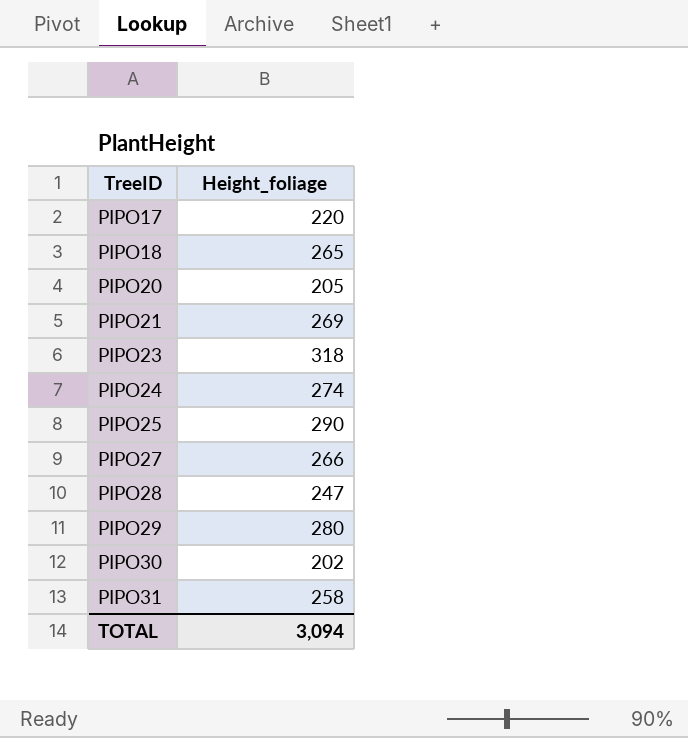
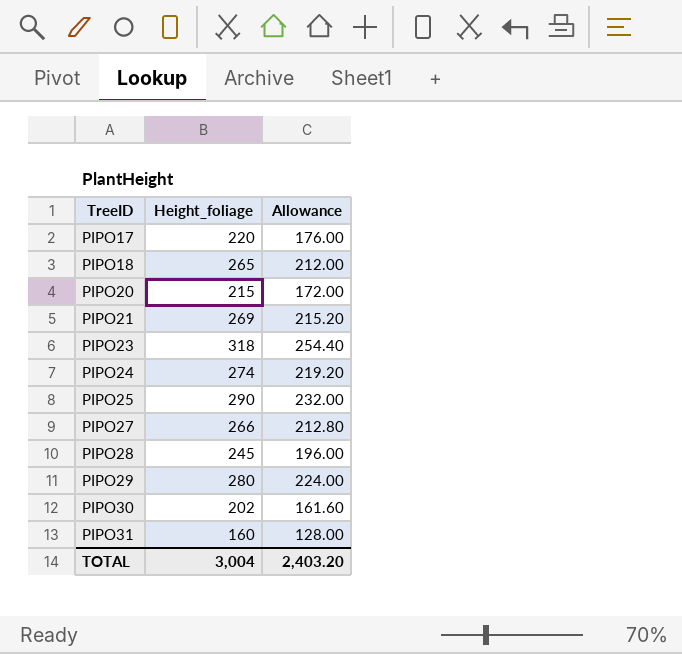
column Allowance | formula: none -> [Height_foliage] * 0.8
PIPO20 | Height_foliage: 205 -> 215
PIPO28 | Height_foliage: 247 -> 245
PIPO31 | Height_foliage: 258 -> 160
TOTAL | Height_foliage: 3,094 -> 3,004

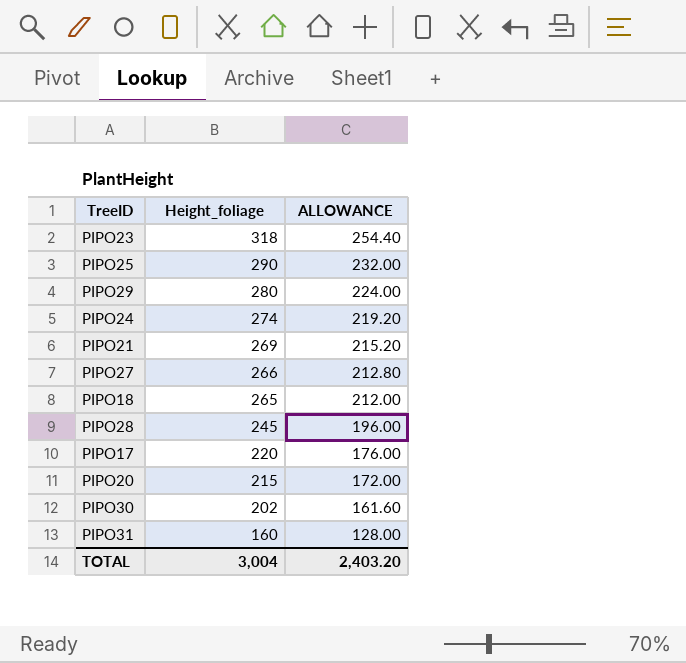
row order: TreeID ascending -> Height_foliage descending
column name: Allowance -> ALLOWANCE

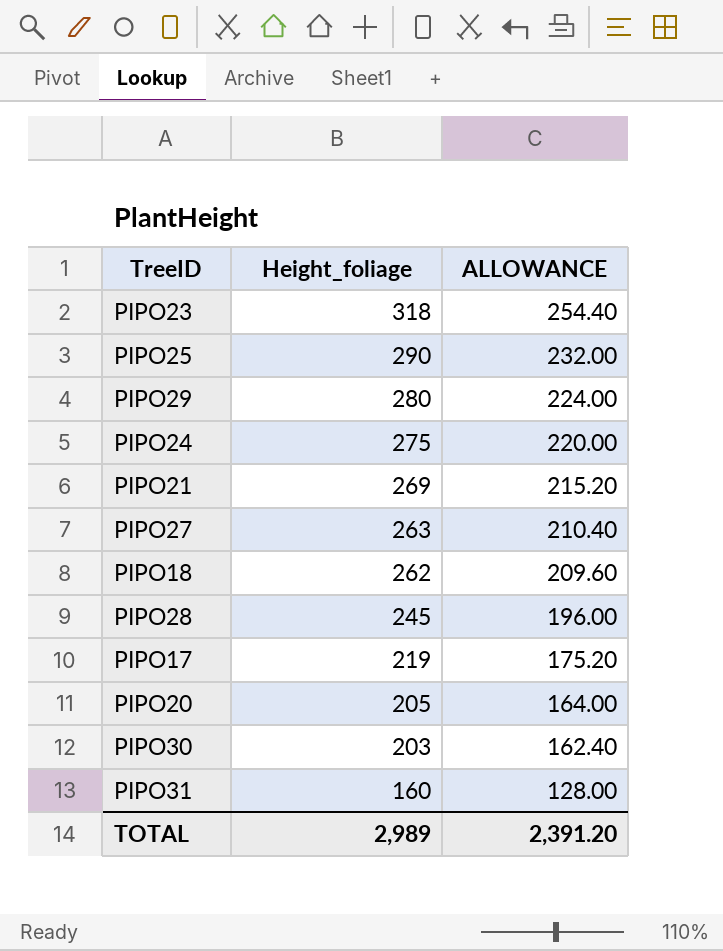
PIPO24 | Height_foliage: 274 -> 275
PIPO24 | ALLOWANCE: 219.20 -> 220.00
PIPO27 | Height_foliage: 266 -> 263
PIPO27 | ALLOWANCE: 212.80 -> 210.40
PIPO18 | Height_foliage: 265 -> 262
PIPO18 | ALLOWANCE: 212.00 -> 209.60
PIPO17 | Height_foliage: 220 -> 219
PIPO17 | ALLOWANCE: 176.00 -> 175.20
PIPO20 | Height_foliage: 215 -> 205
PIPO20 | ALLOWANCE: 172.00 -> 164.00
PIPO30 | Height_foliage: 202 -> 203
PIPO30 | ALLOWANCE: 161.60 -> 162.40
TOTAL | Height_foliage: 3,004 -> 2,989
TOTAL | ALLOWANCE: 2,403.20 -> 2,391.20

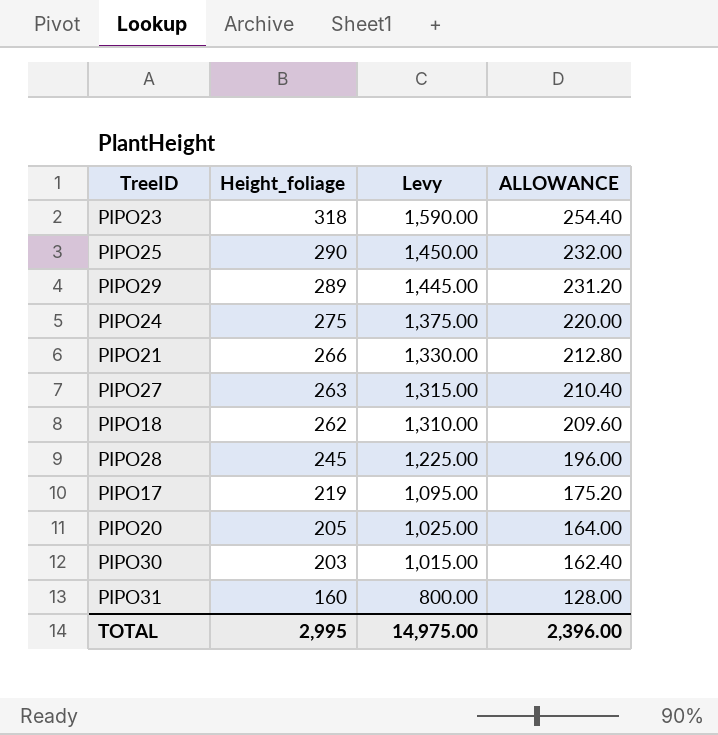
column Levy | formula: none -> [Height_foliage] * 5
PIPO29 | Height_foliage: 280 -> 289
PIPO29 | ALLOWANCE: 224.00 -> 231.20
PIPO21 | Height_foliage: 269 -> 266
PIPO21 | ALLOWANCE: 215.20 -> 212.80
TOTAL | Height_foliage: 2,989 -> 2,995
TOTAL | ALLOWANCE: 2,391.20 -> 2,396.00

